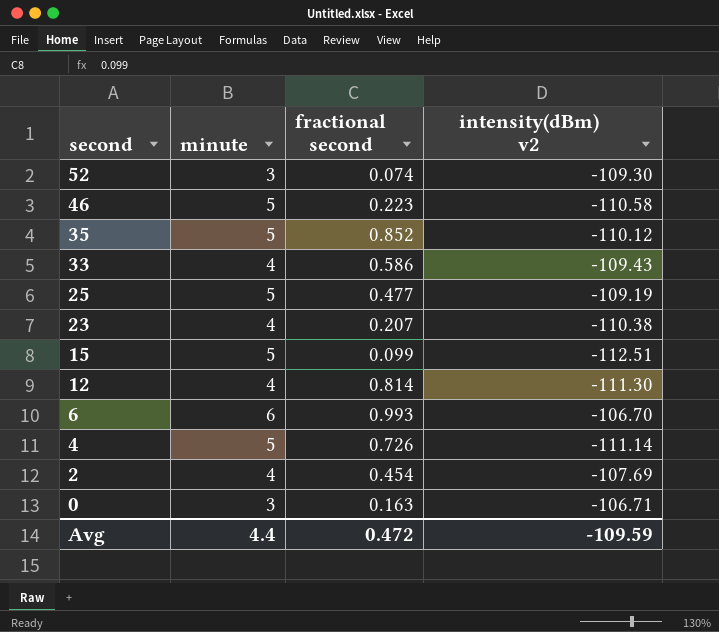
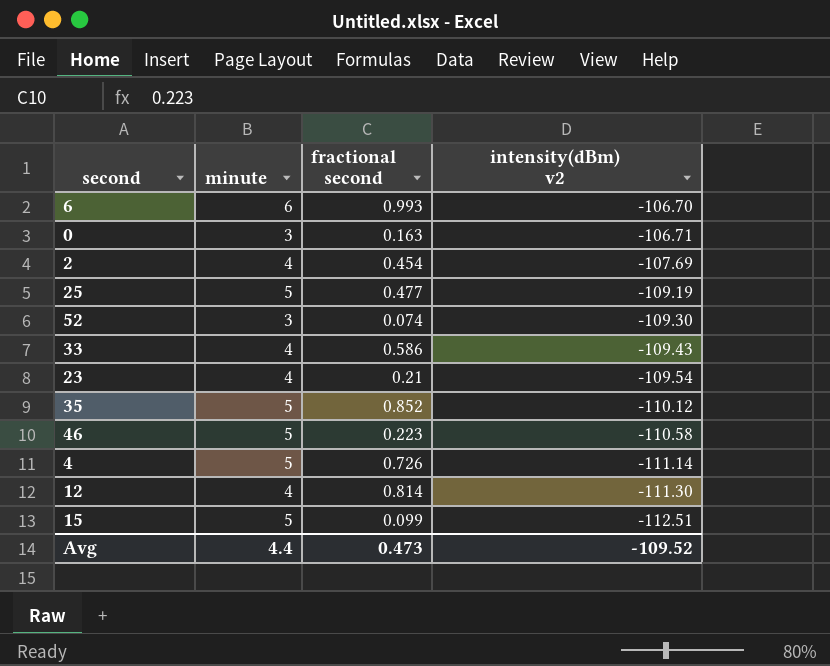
row order: second descending -> intensity(dBm) v2 descending
23 | fractional second: 0.207 -> 0.21
23 | intensity(dBm) v2: -110.38 -> -109.54
Avg | fractional second: 0.472 -> 0.473
Avg | intensity(dBm) v2: -109.59 -> -109.52

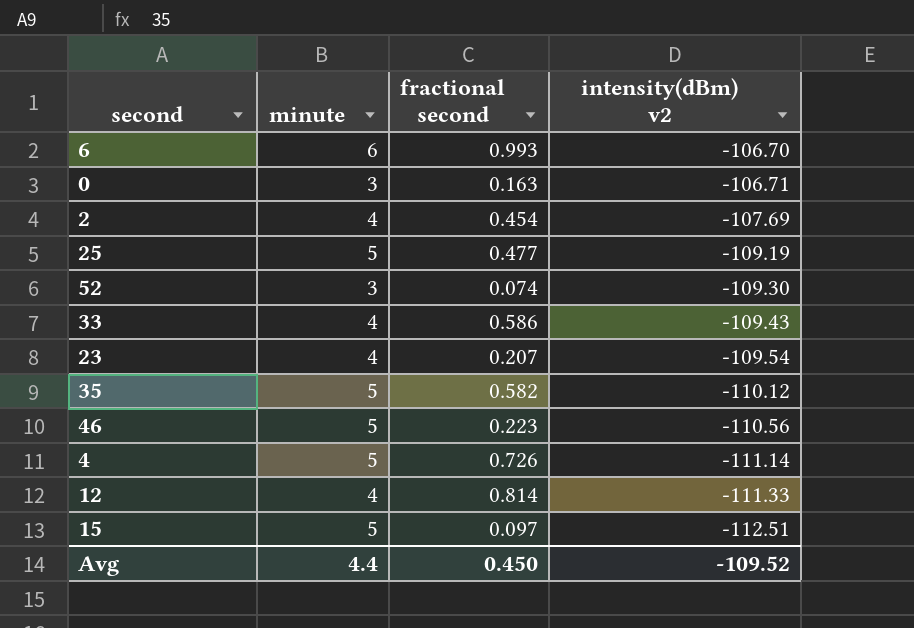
23 | fractional second: 0.21 -> 0.207
35 | fractional second: 0.852 -> 0.582
46 | intensity(dBm) v2: -110.58 -> -110.56
12 | intensity(dBm) v2: -111.30 -> -111.33
15 | fractional second: 0.099 -> 0.097
Avg | fractional second: 0.473 -> 0.450

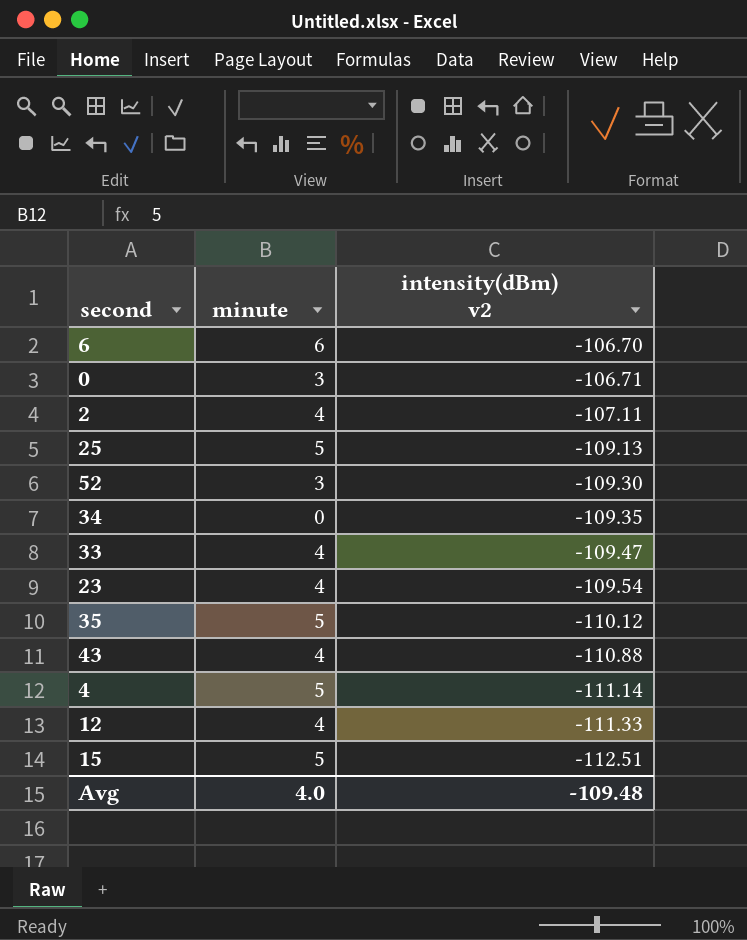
column fractional second | position: 3 -> none
row 46: 5 | 0.223 | -110.56 -> none
2 | intensity(dBm) v2: -107.69 -> -107.11
25 | intensity(dBm) v2: -109.19 -> -109.13
row 34: none -> 0 | -109.35
33 | intensity(dBm) v2: -109.43 -> -109.47
row 43: none -> 4 | -110.88
Avg | minute: 4.4 -> 4.0
Avg | intensity(dBm) v2: -109.52 -> -109.48

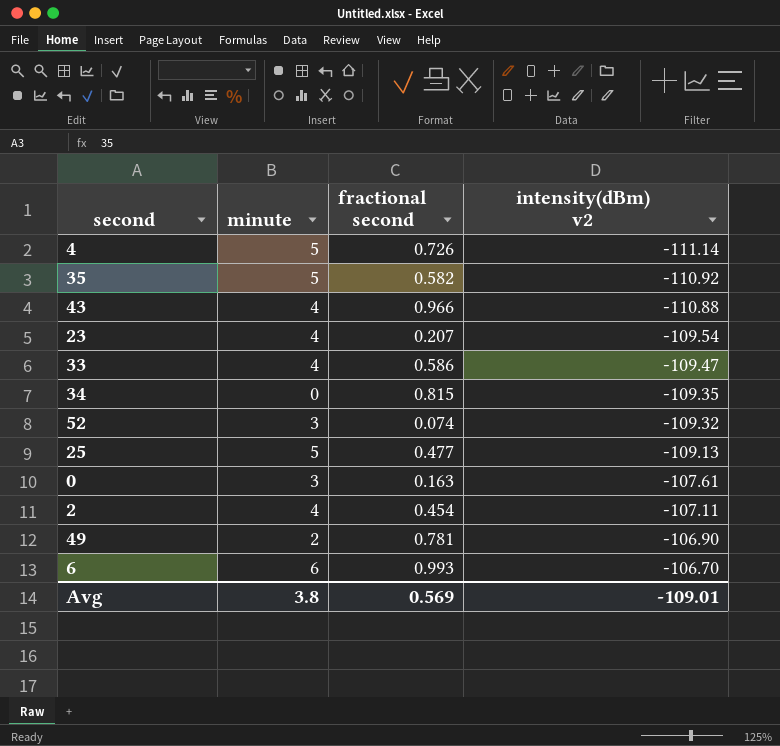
row order: intensity(dBm) v2 descending -> intensity(dBm) v2 ascending
column fractional second | position: none -> 3
row 12: 4 | -111.33 -> none
row 15: 5 | -112.51 -> none
35 | intensity(dBm) v2: -110.12 -> -110.92
52 | intensity(dBm) v2: -109.30 -> -109.32
0 | intensity(dBm) v2: -106.71 -> -107.61
row 49: none -> 2 | 0.781 | -106.90
Avg | minute: 4.0 -> 3.8
Avg | intensity(dBm) v2: -109.48 -> -109.01

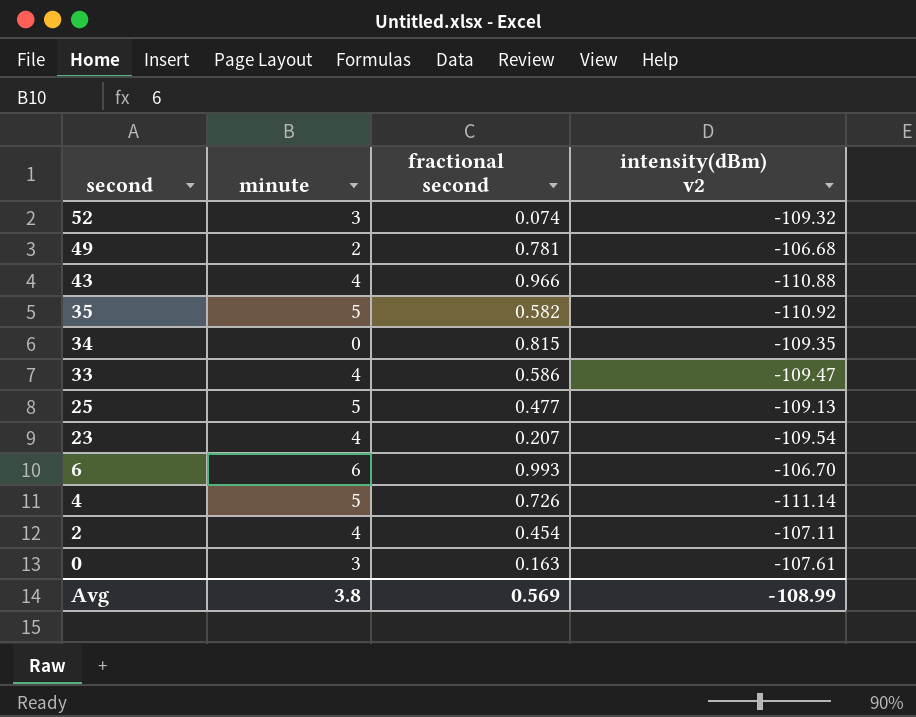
row order: intensity(dBm) v2 ascending -> second descending
49 | intensity(dBm) v2: -106.90 -> -106.68
Avg | intensity(dBm) v2: -109.01 -> -108.99

